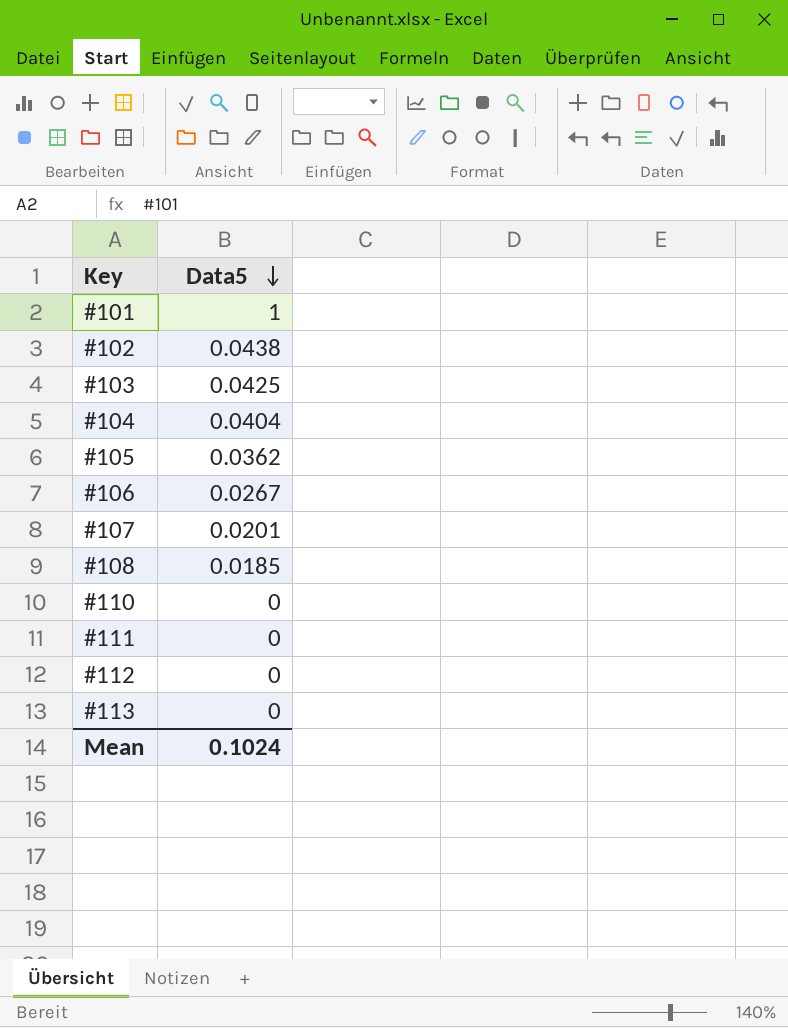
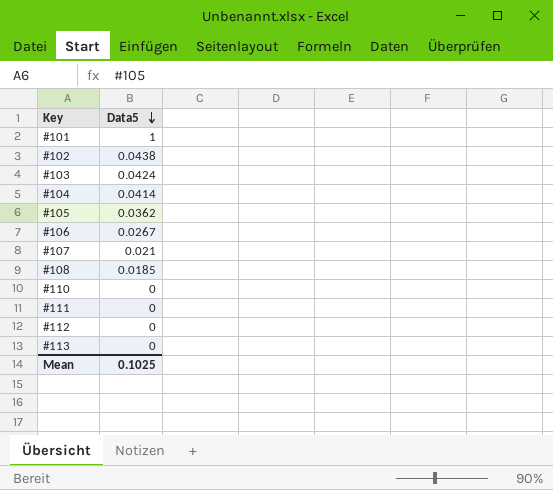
#103 | Data5: 0.0425 -> 0.0424
#104 | Data5: 0.0404 -> 0.0414
#107 | Data5: 0.0201 -> 0.021
Mean | Data5: 0.1024 -> 0.1025

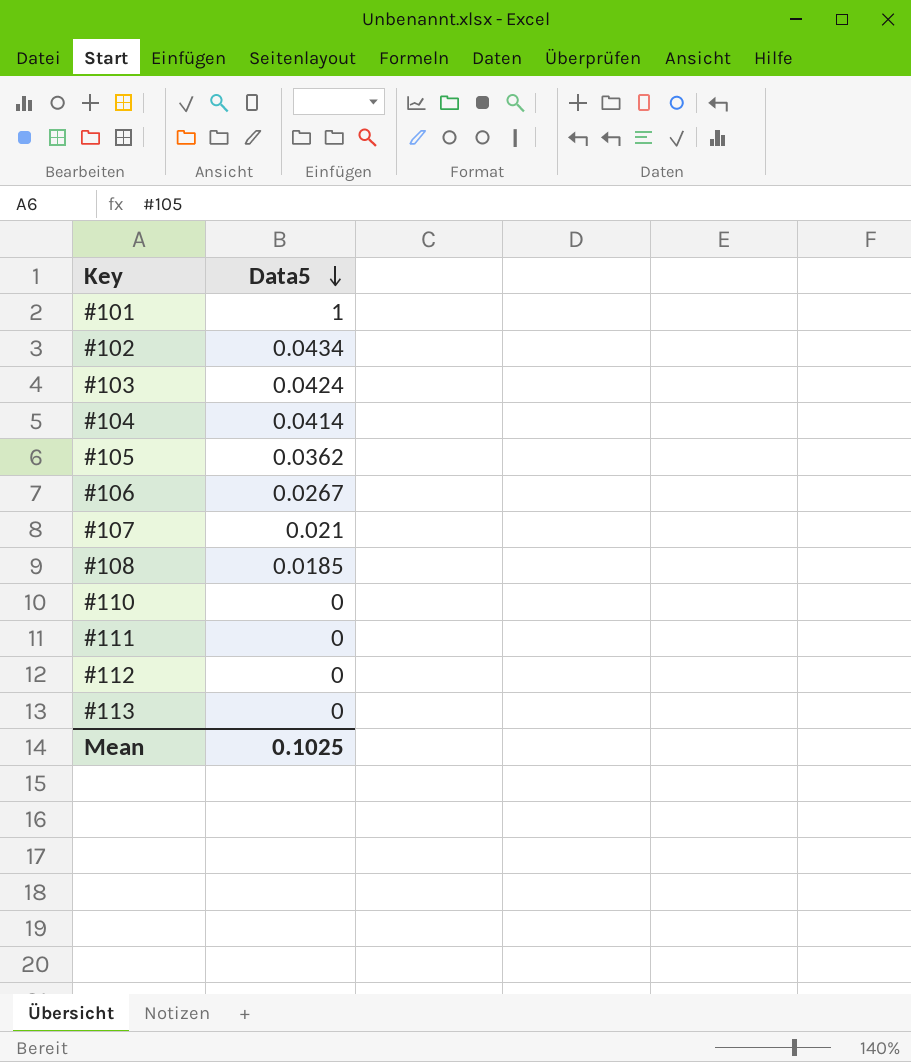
#102 | Data5: 0.0438 -> 0.0434

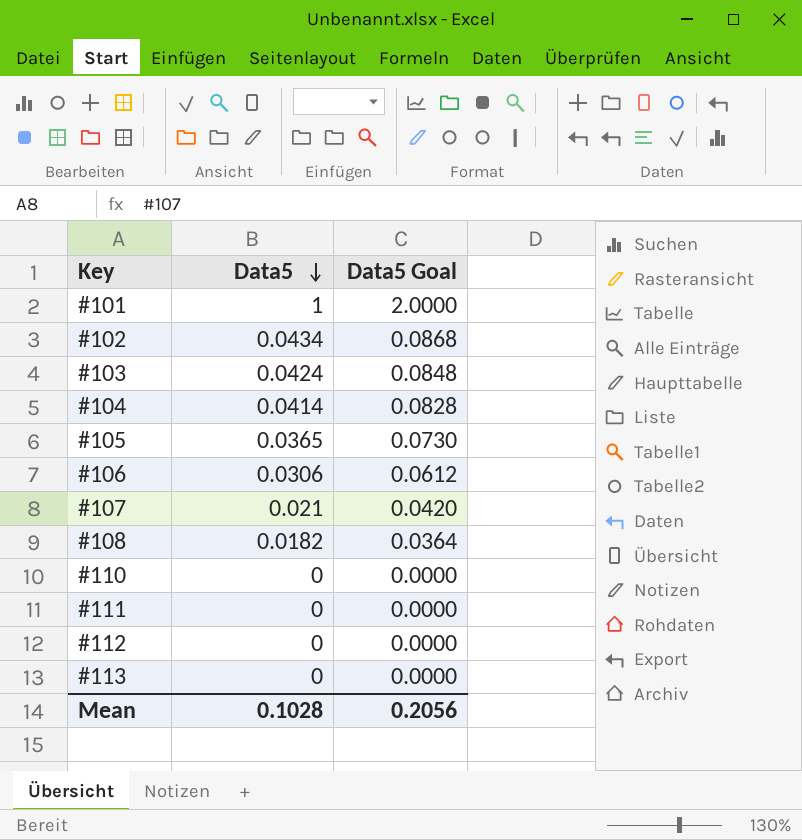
column Data5 Goal | formula: none -> [Data5] * 2
#105 | Data5: 0.0362 -> 0.0365
#106 | Data5: 0.0267 -> 0.0306
#108 | Data5: 0.0185 -> 0.0182
Mean | Data5: 0.1025 -> 0.1028

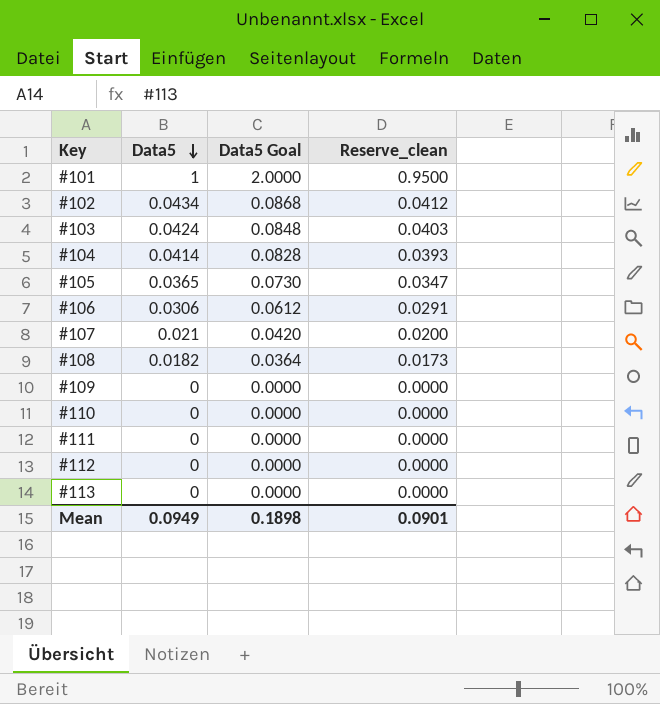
column Reserve_clean | formula: none -> [Data5] * 0.95
row #109: none -> 0 | 0.0000 | 0.0000
Mean | Data5: 0.1028 -> 0.0949
Mean | Data5 Goal: 0.2056 -> 0.1898

